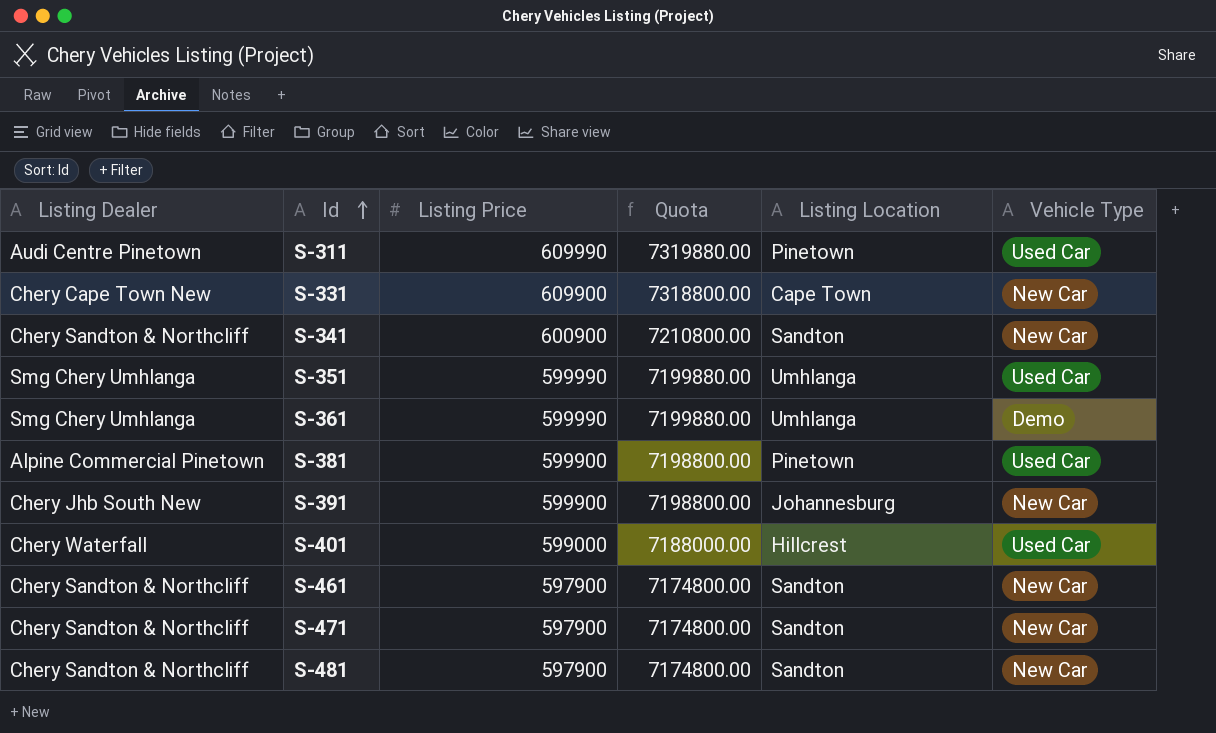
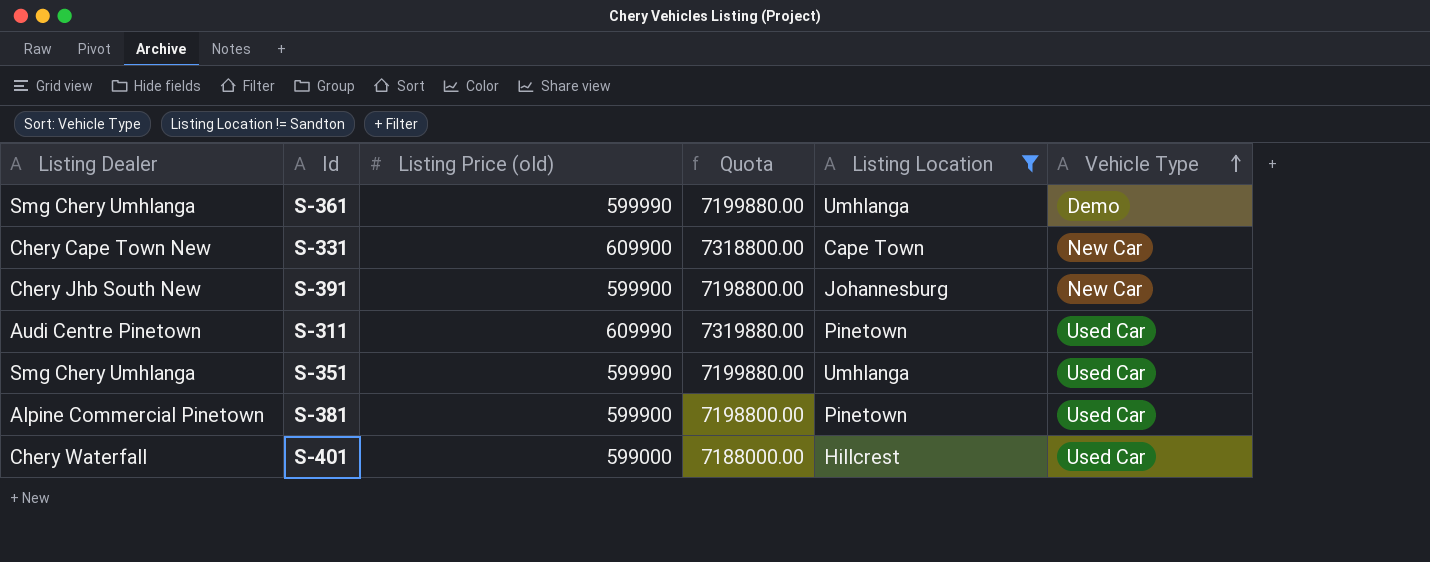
filter: none -> Listing Location != Sandton
row order: Id ascending -> Vehicle Type ascending
column name: Listing Price -> Listing Price (old)

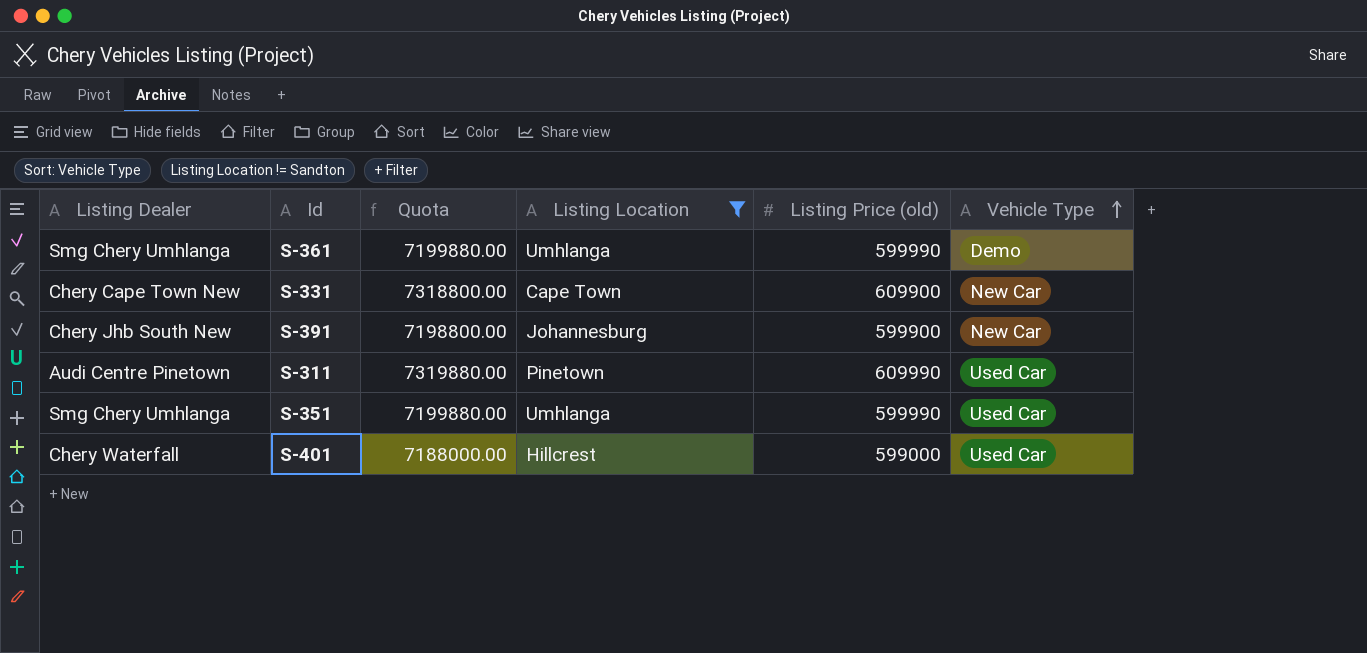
column Listing Price (old) | position: 3 -> 5
row S-381: Alpine Commercial Pinetown | 599900 | 7198800.00 | Pinetown | Used Car -> none

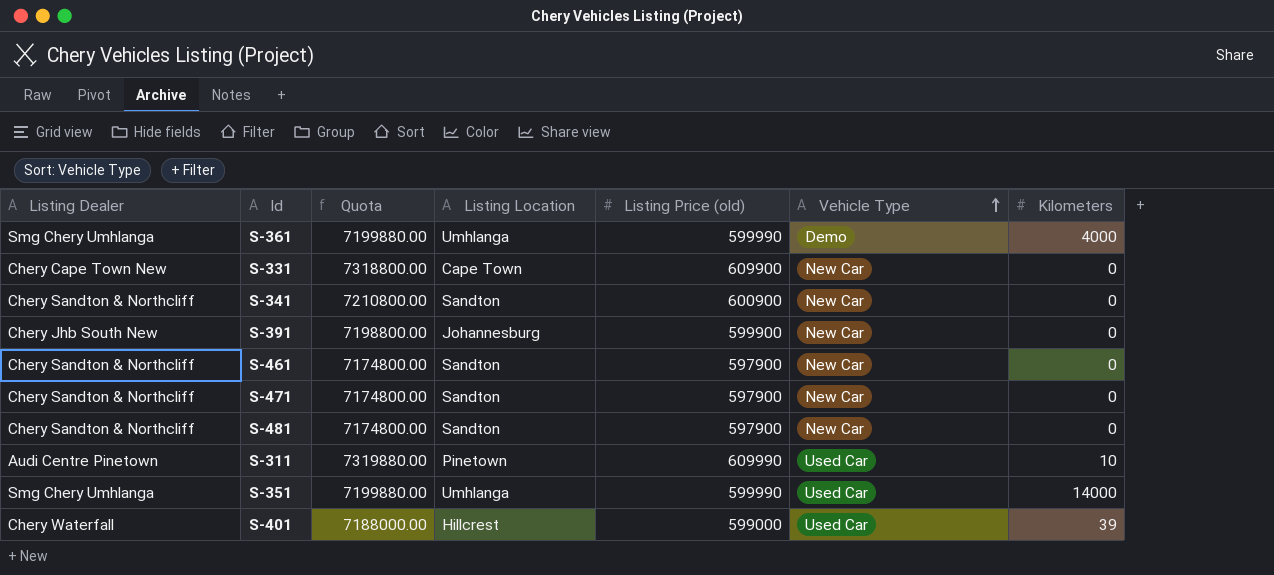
filter: Listing Location != Sandton -> none
column Kilometers | position: none -> 7

